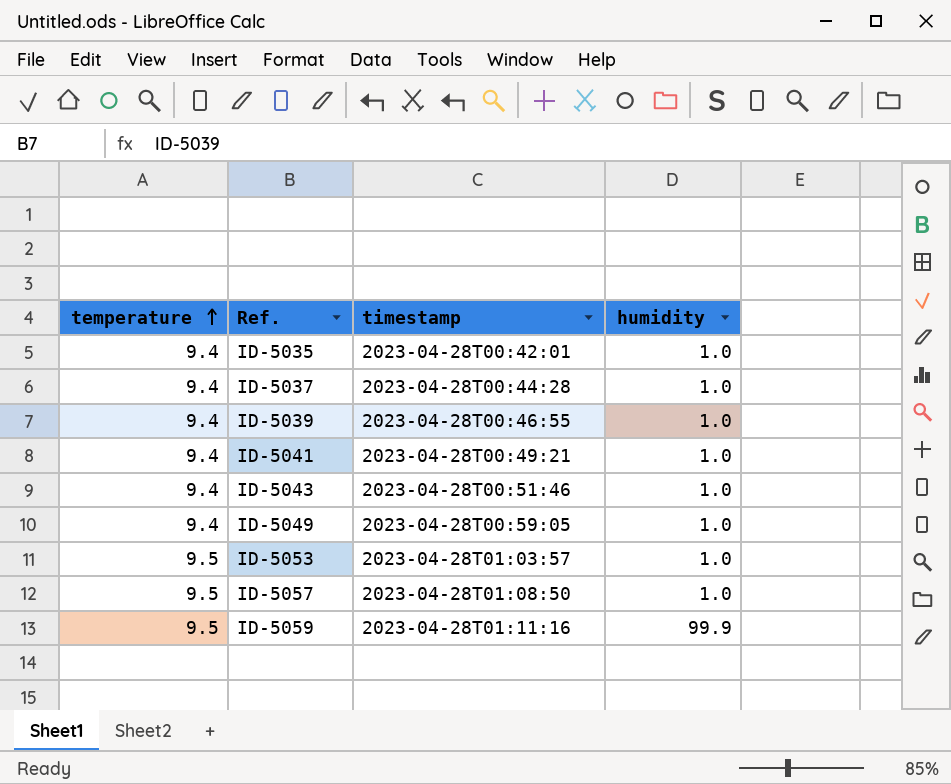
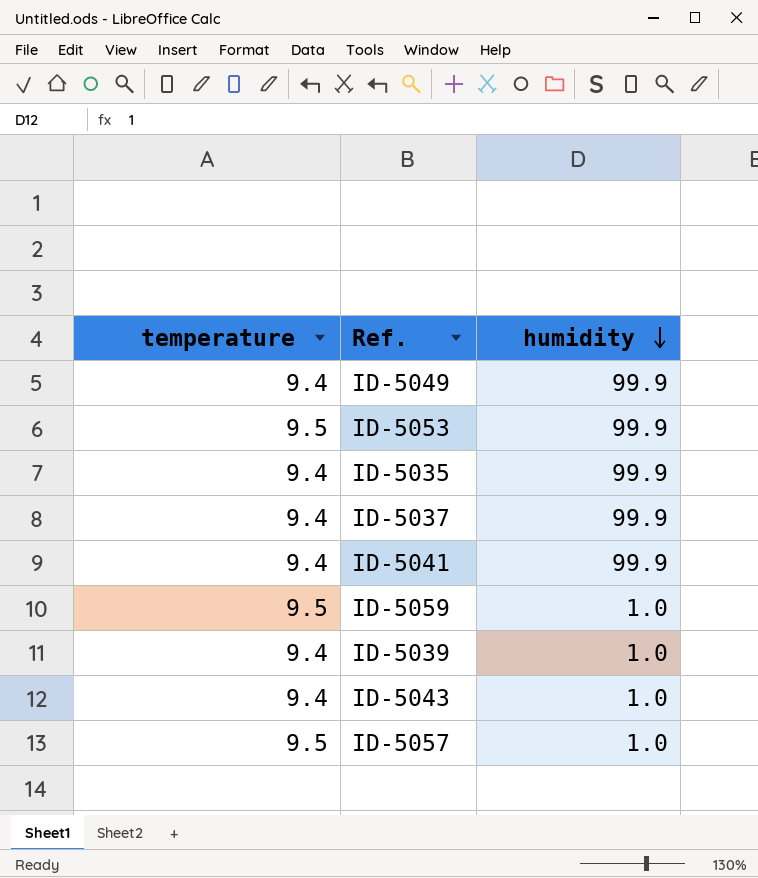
row order: temperature ascending -> humidity descending
column timestamp | position: 3 -> none
ID-5049 | humidity: 1.0 -> 99.9
ID-5053 | humidity: 1.0 -> 99.9
ID-5035 | humidity: 1.0 -> 99.9
ID-5037 | humidity: 1.0 -> 99.9
ID-5041 | humidity: 1.0 -> 99.9
ID-5059 | humidity: 99.9 -> 1.0

